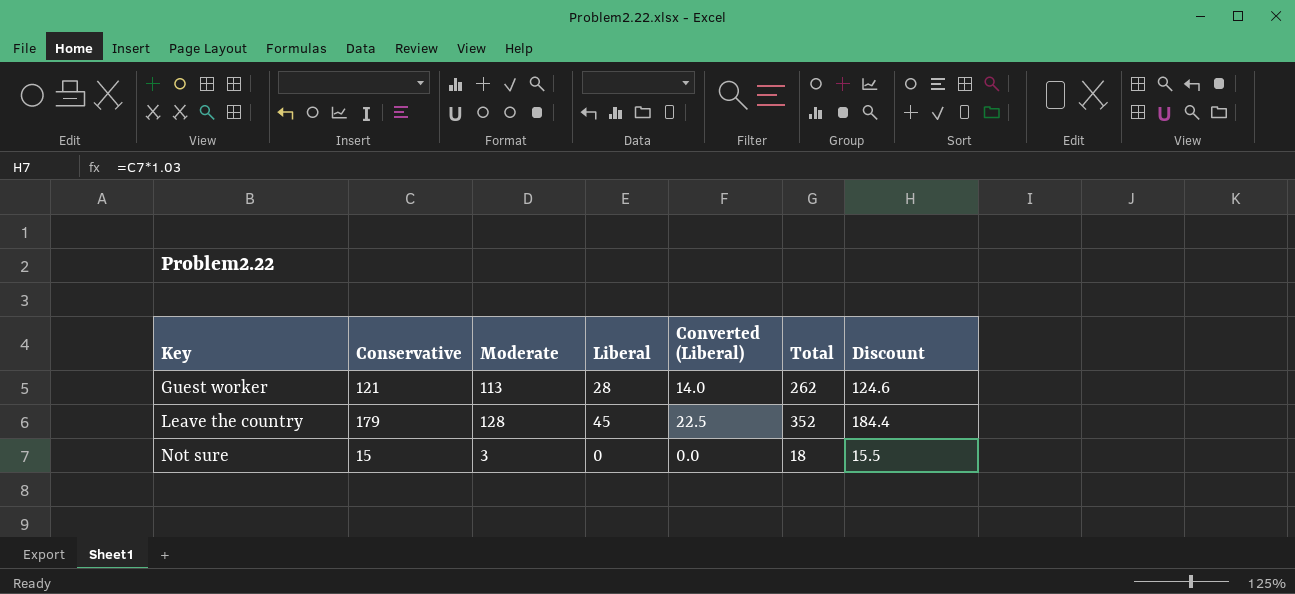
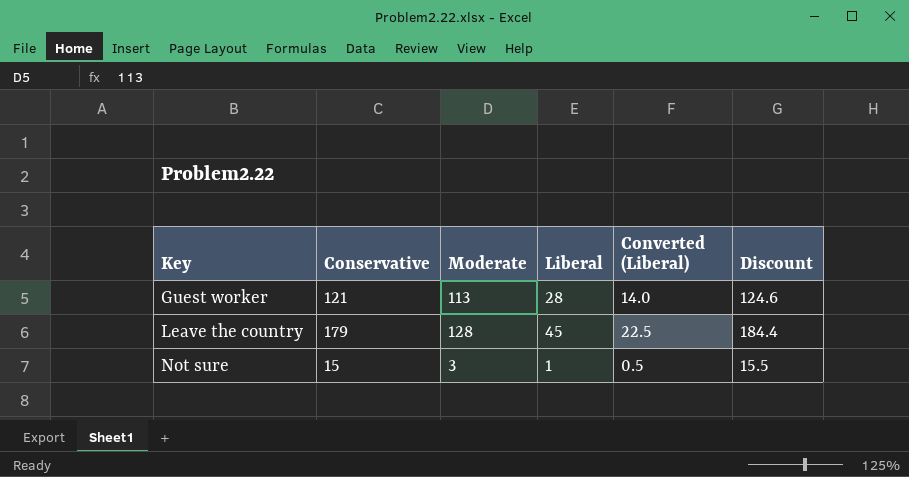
column Total | formula: [Conservative] + [Moderate] + [Liberal] -> none
Not sure | Liberal: 0 -> 1
Not sure | Converted (Liberal): 0.0 -> 0.5

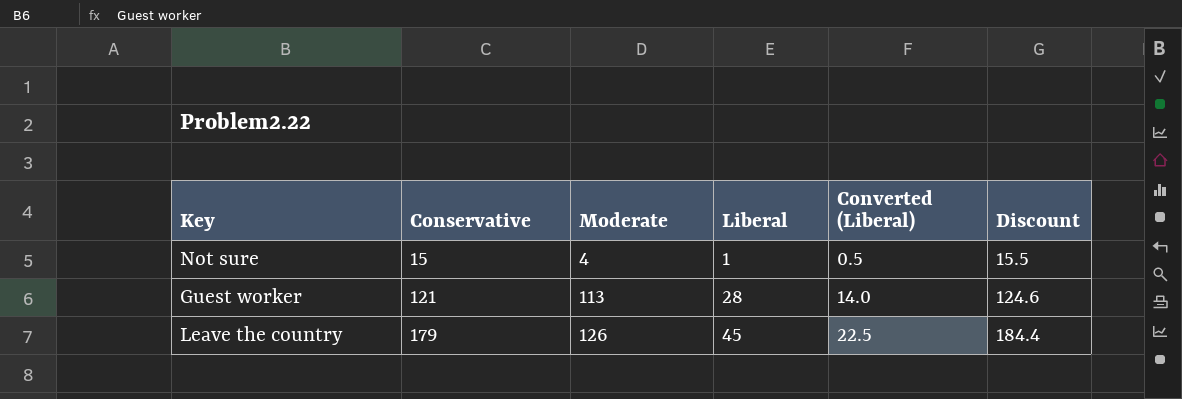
row order: Key ascending -> Conservative ascending
Not sure | Moderate: 3 -> 4
Leave the country | Moderate: 128 -> 126

